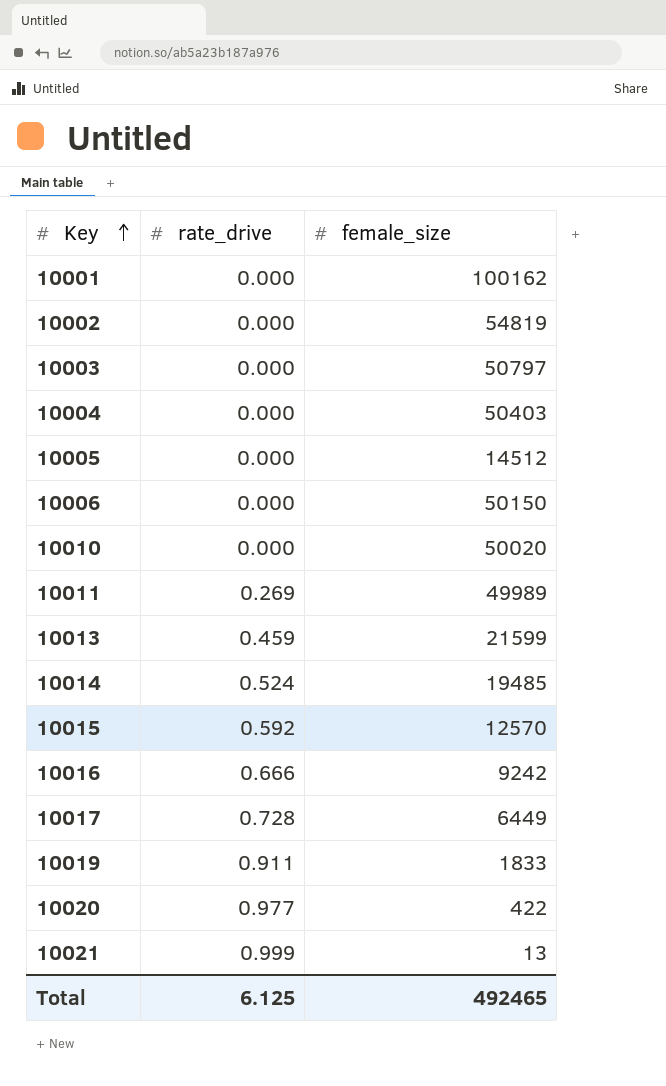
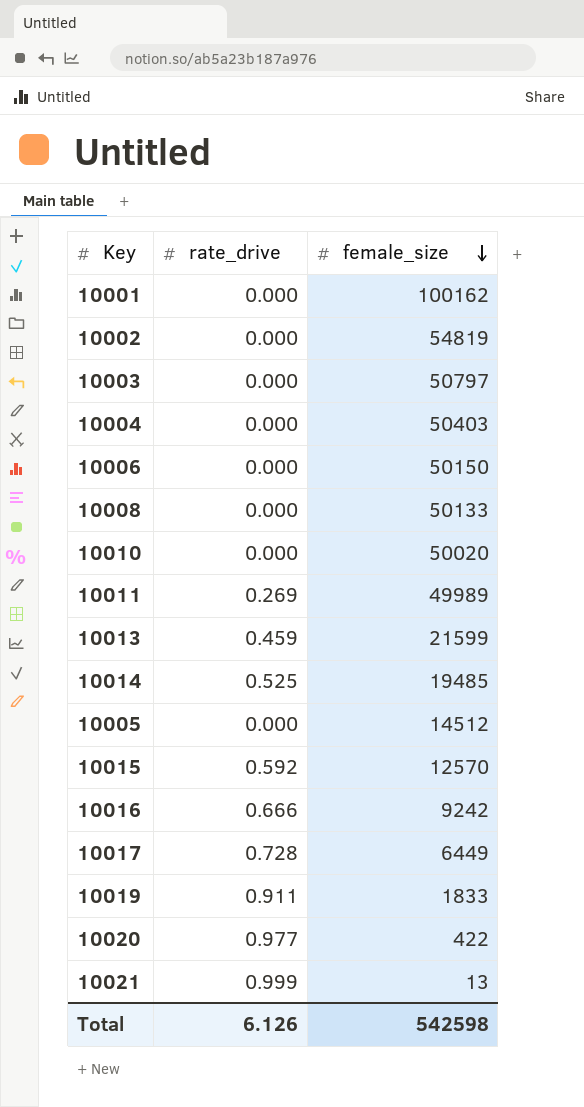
row order: Key ascending -> female_size descending
row 10008: none -> 0.000 | 50133
10014 | rate_drive: 0.524 -> 0.525
Total | rate_drive: 6.125 -> 6.126
Total | female_size: 492465 -> 542598

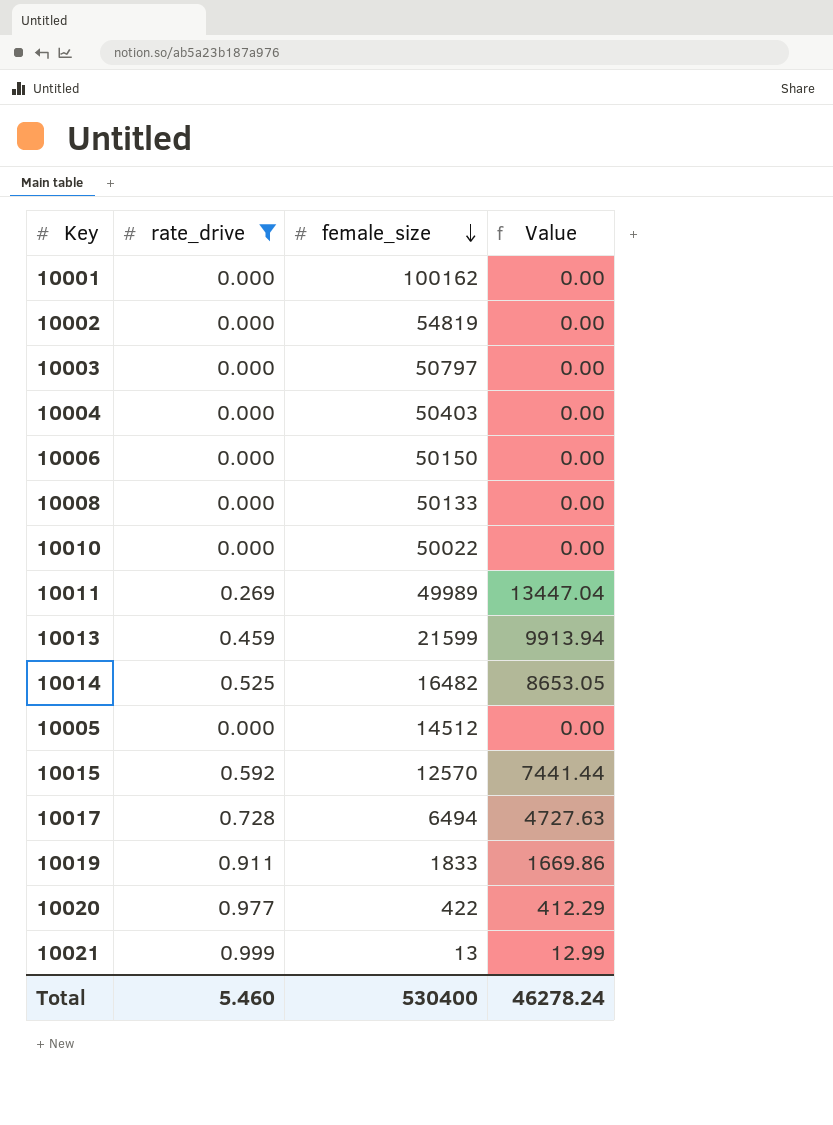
filter: none -> rate_drive != 0.666
column Value | formula: none -> [rate_drive] * [female_size]
10010 | female_size: 50020 -> 50022
10014 | female_size: 19485 -> 16482
10017 | female_size: 6449 -> 6494
Total | rate_drive: 6.126 -> 5.460
Total | female_size: 542598 -> 530400

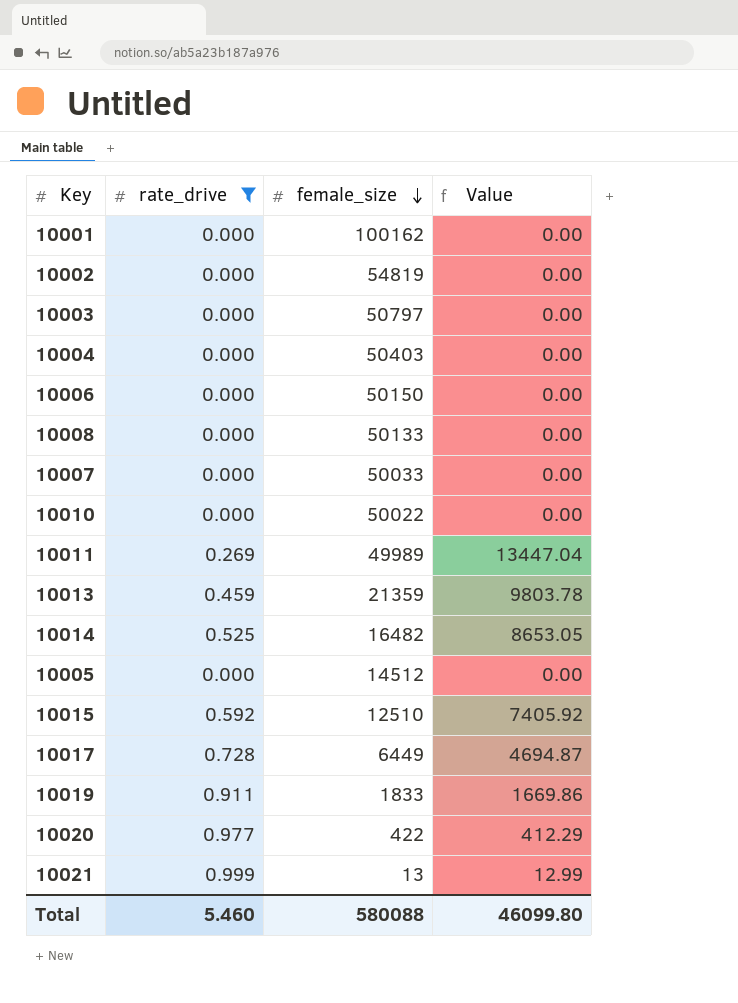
row 10007: none -> 0.000 | 50033 | 0.00
10013 | female_size: 21599 -> 21359
10013 | Value: 9913.94 -> 9803.78
10015 | female_size: 12570 -> 12510
10015 | Value: 7441.44 -> 7405.92
10017 | female_size: 6494 -> 6449
10017 | Value: 4727.63 -> 4694.87
Total | female_size: 530400 -> 580088
Total | Value: 46278.24 -> 46099.80

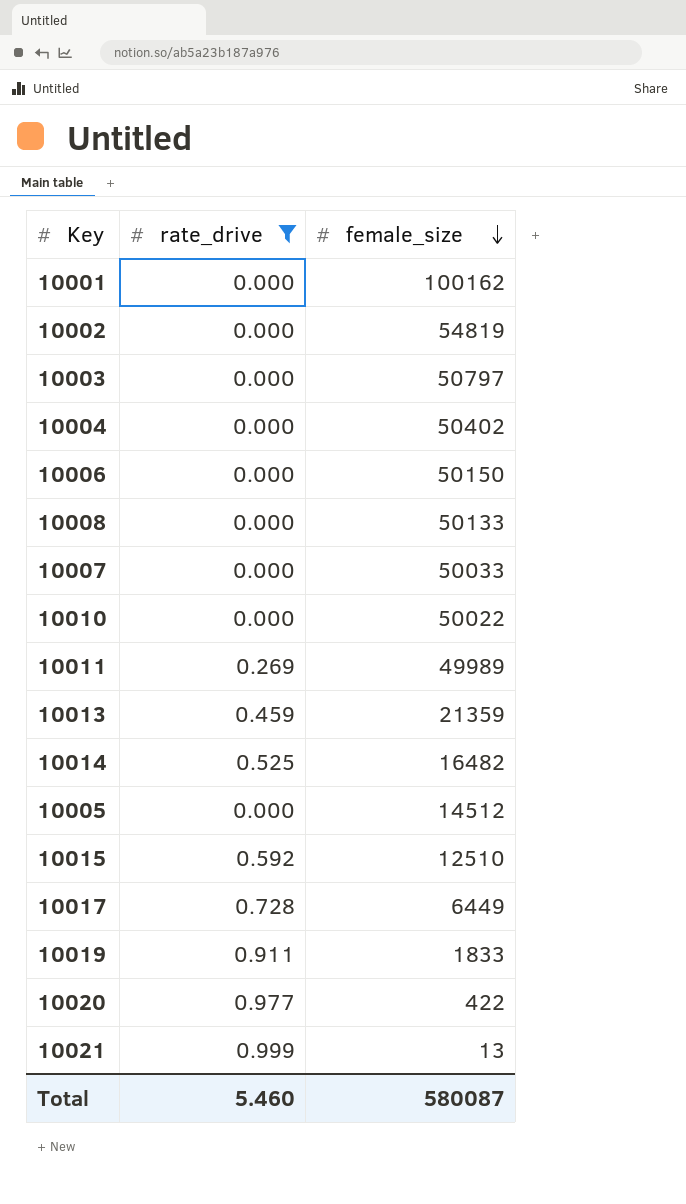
column Value | formula: [rate_drive] * [female_size] -> none
10004 | female_size: 50403 -> 50402
Total | female_size: 580088 -> 580087

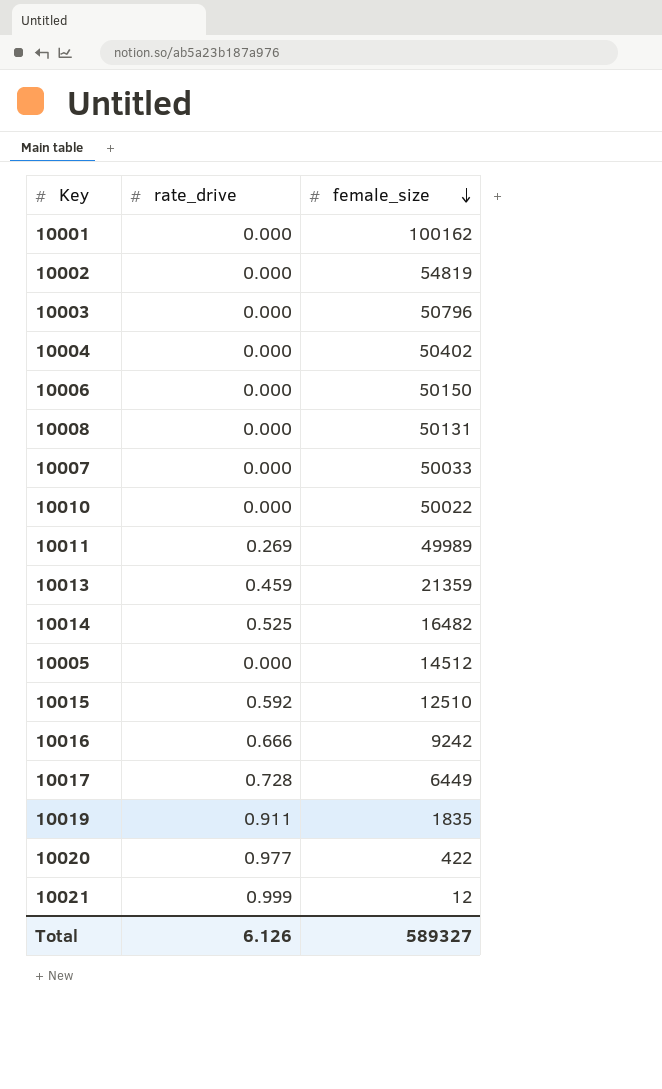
filter: rate_drive != 0.666 -> none
10003 | female_size: 50797 -> 50796
10008 | female_size: 50133 -> 50131
10019 | female_size: 1833 -> 1835
10021 | female_size: 13 -> 12
Total | rate_drive: 5.460 -> 6.126
Total | female_size: 580087 -> 589327

